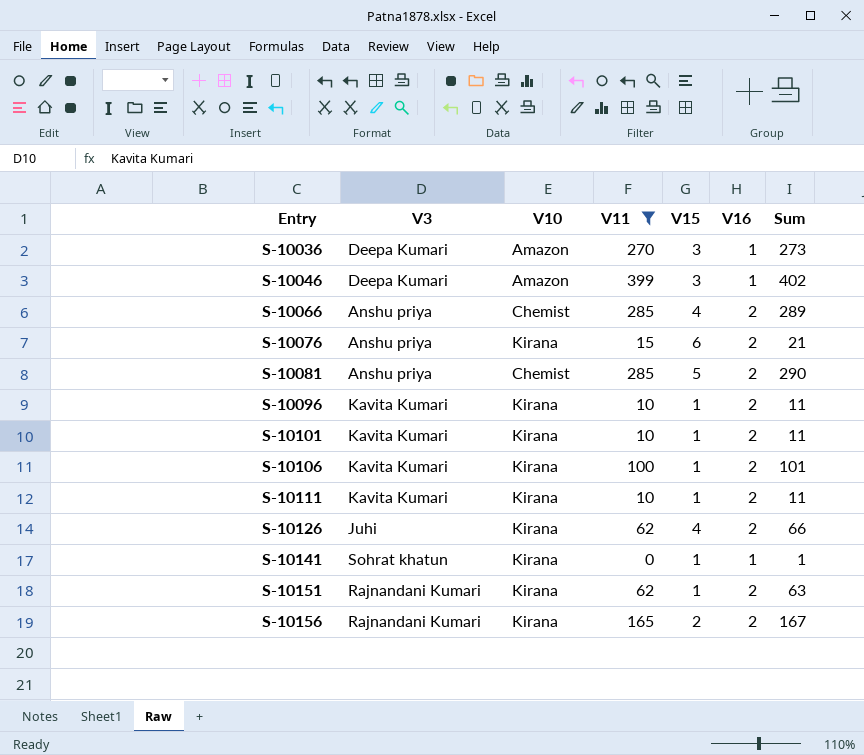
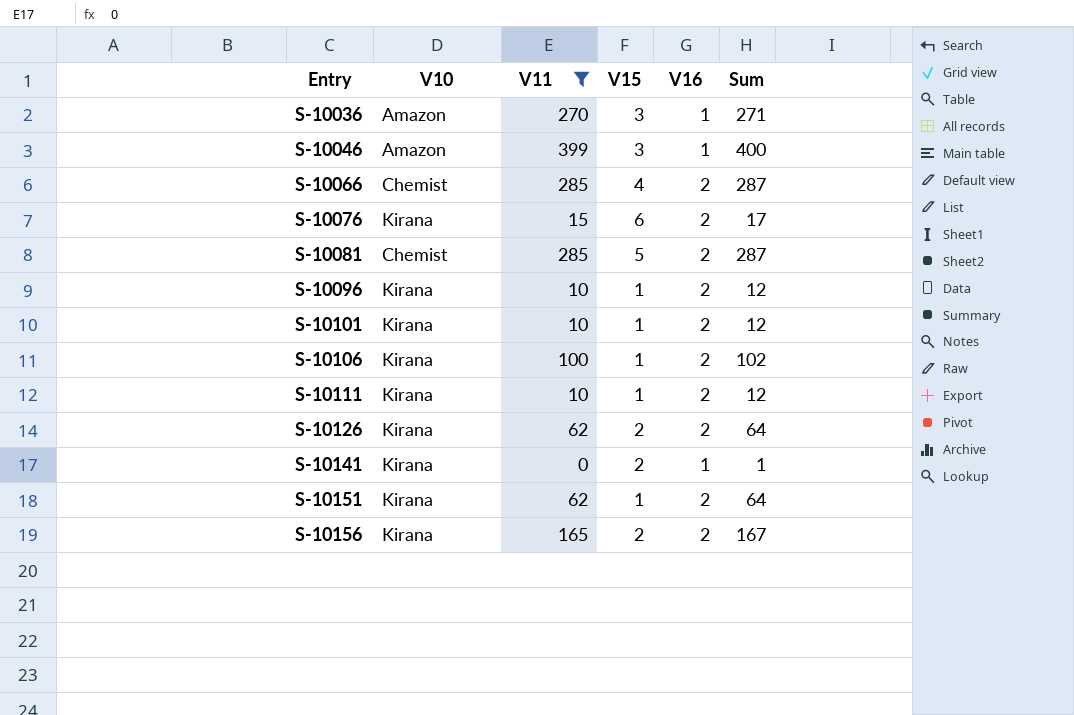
column V3 | position: 2 -> none
column Sum | formula: [V11] + [V15] -> [V11] + [V16]
S-10126 | V15: 4 -> 2
S-10141 | V15: 1 -> 2

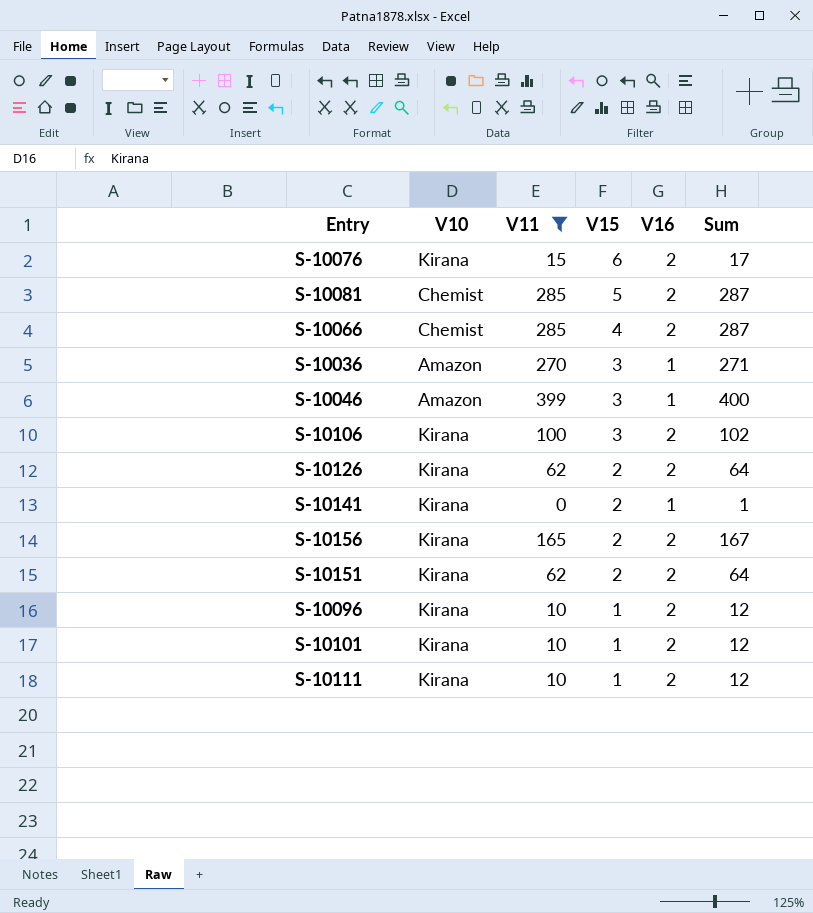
row order: Entry ascending -> V15 descending
S-10106 | V15: 1 -> 3
S-10151 | V15: 1 -> 2

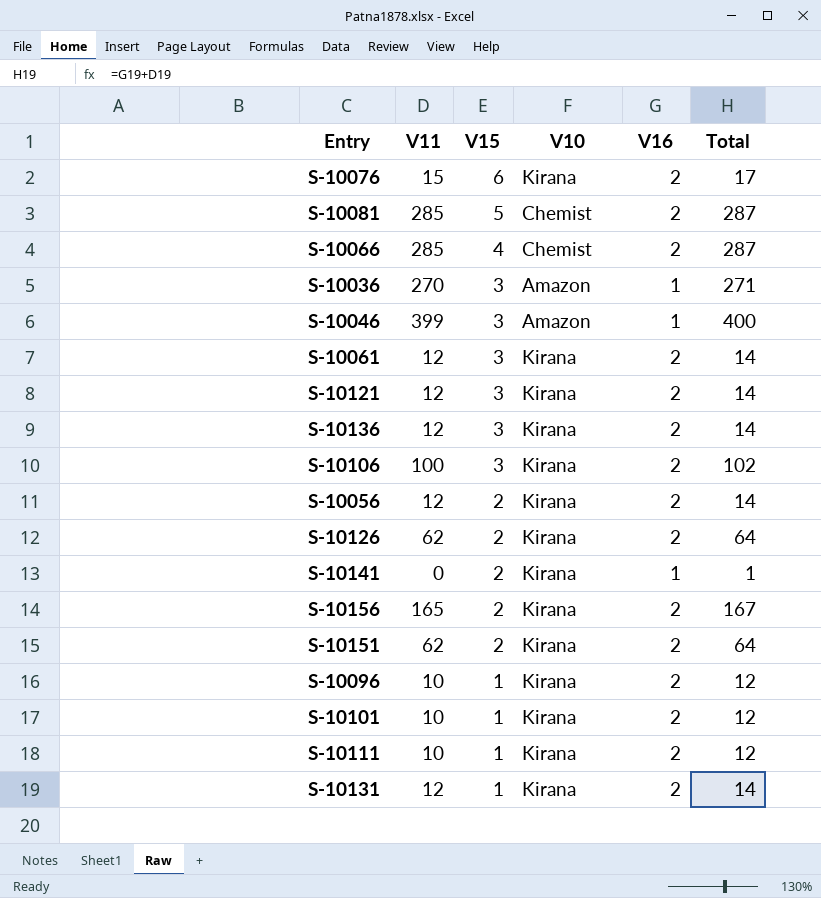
filter: V11 != 12 -> none
column V10 | position: 2 -> 4
column name: Sum -> Total

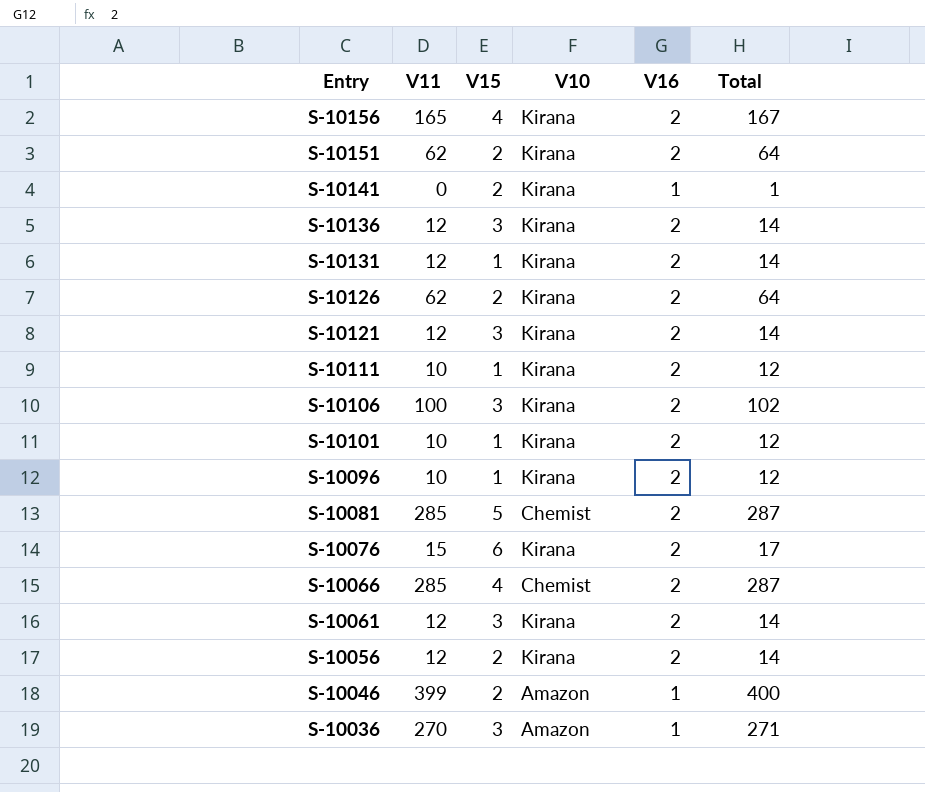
row order: V15 descending -> Entry descending
S-10156 | V15: 2 -> 4
S-10046 | V15: 3 -> 2

